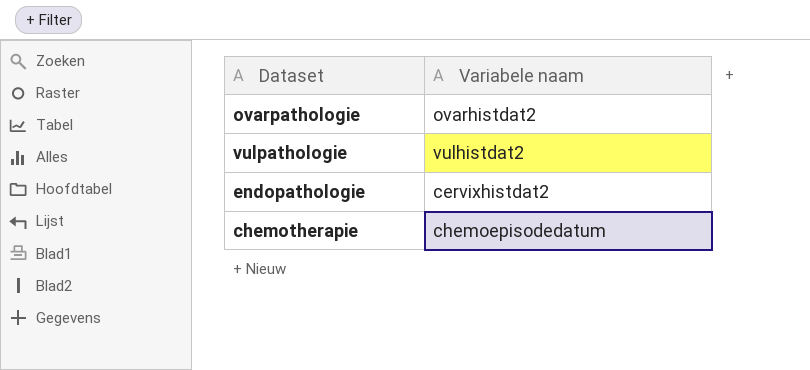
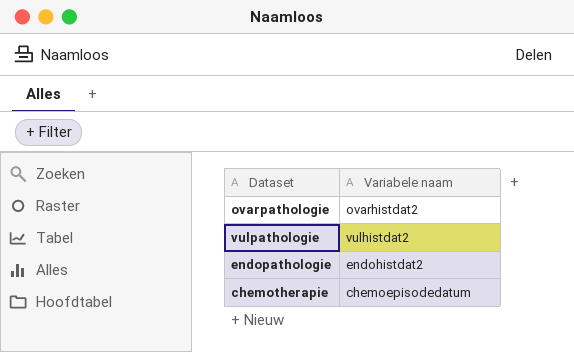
endopathologie | Variabele naam: cervixhistdat2 -> endohistdat2

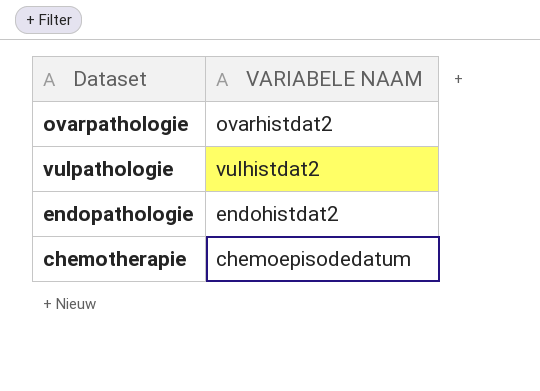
column name: Variabele naam -> VARIABELE NAAM

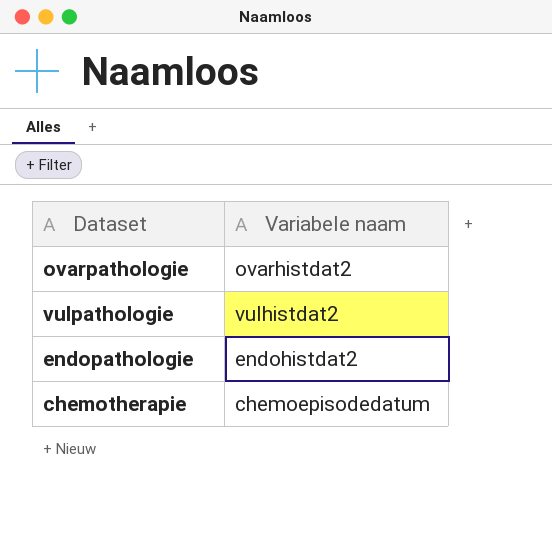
column name: VARIABELE NAAM -> Variabele naam

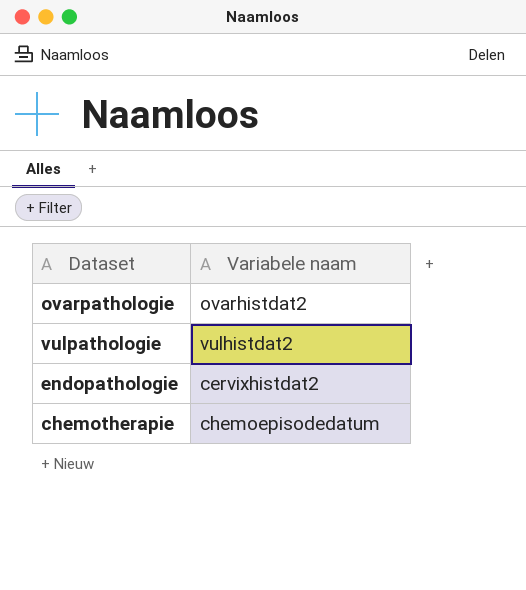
endopathologie | Variabele naam: endohistdat2 -> cervixhistdat2

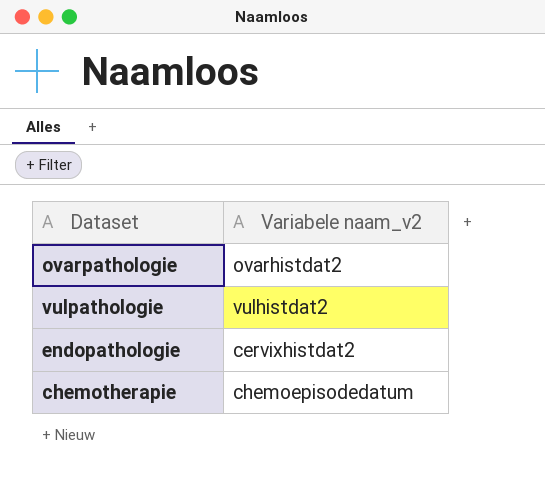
column name: Variabele naam -> Variabele naam_v2

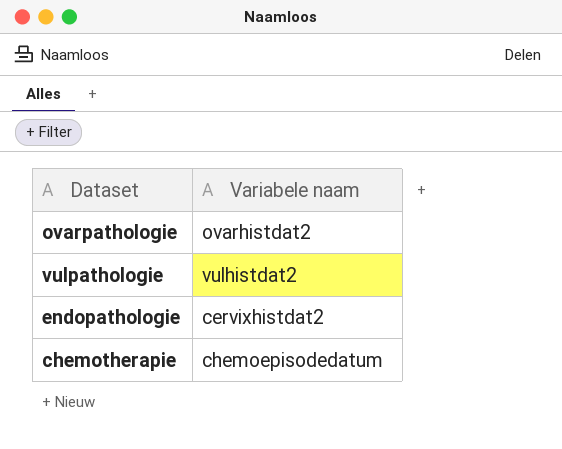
column name: Variabele naam_v2 -> Variabele naam

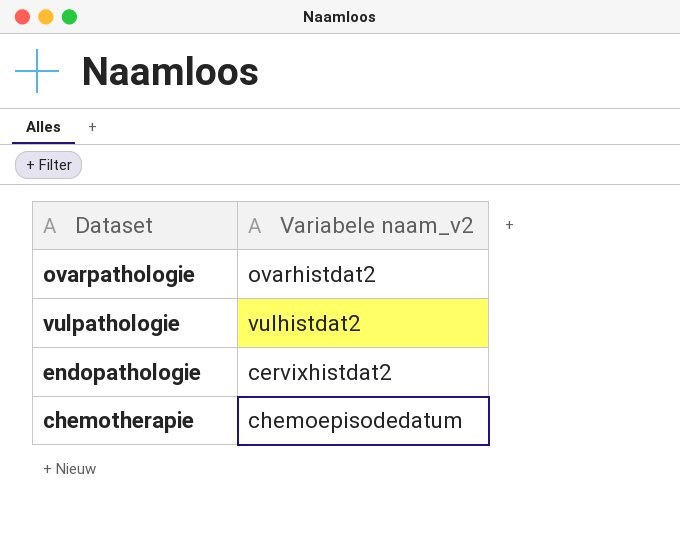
column name: Variabele naam -> Variabele naam_v2

